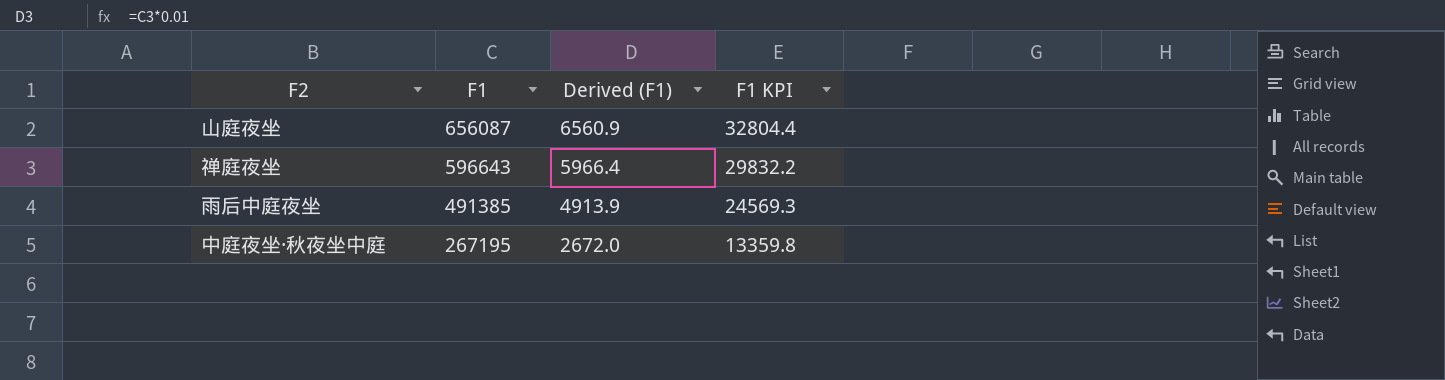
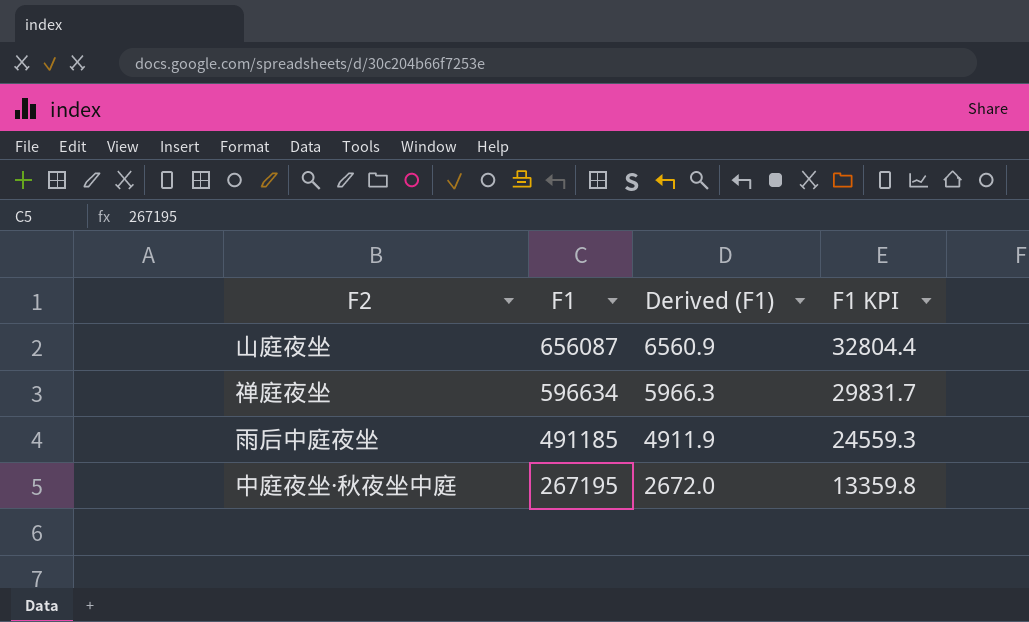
禅庭夜坐 | F1: 596643 -> 596634
禅庭夜坐 | Derived (F1): 5966.4 -> 5966.3
禅庭夜坐 | F1 KPI: 29832.2 -> 29831.7
雨后中庭夜坐 | F1: 491385 -> 491185
雨后中庭夜坐 | Derived (F1): 4913.9 -> 4911.9
雨后中庭夜坐 | F1 KPI: 24569.3 -> 24559.3

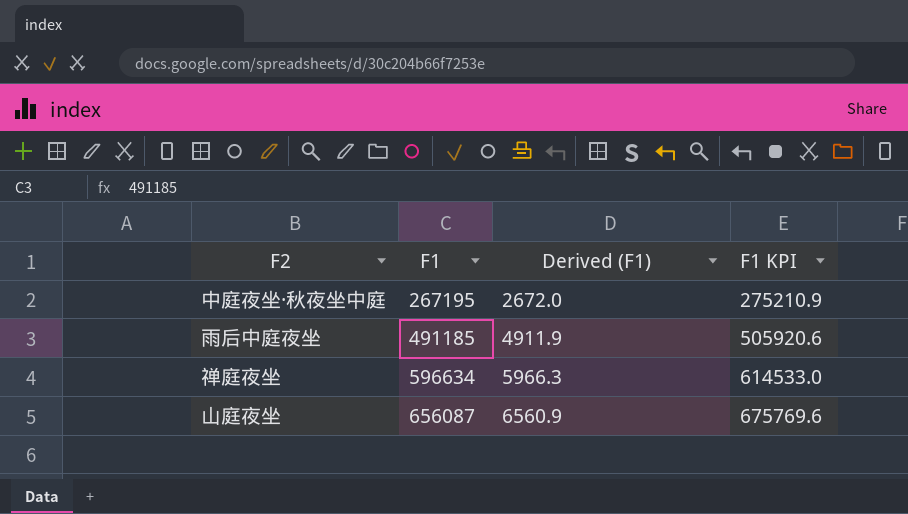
row order: F1 descending -> F1 ascending
column F1 KPI | formula: [F1] * 0.05 -> [F1] * 1.03

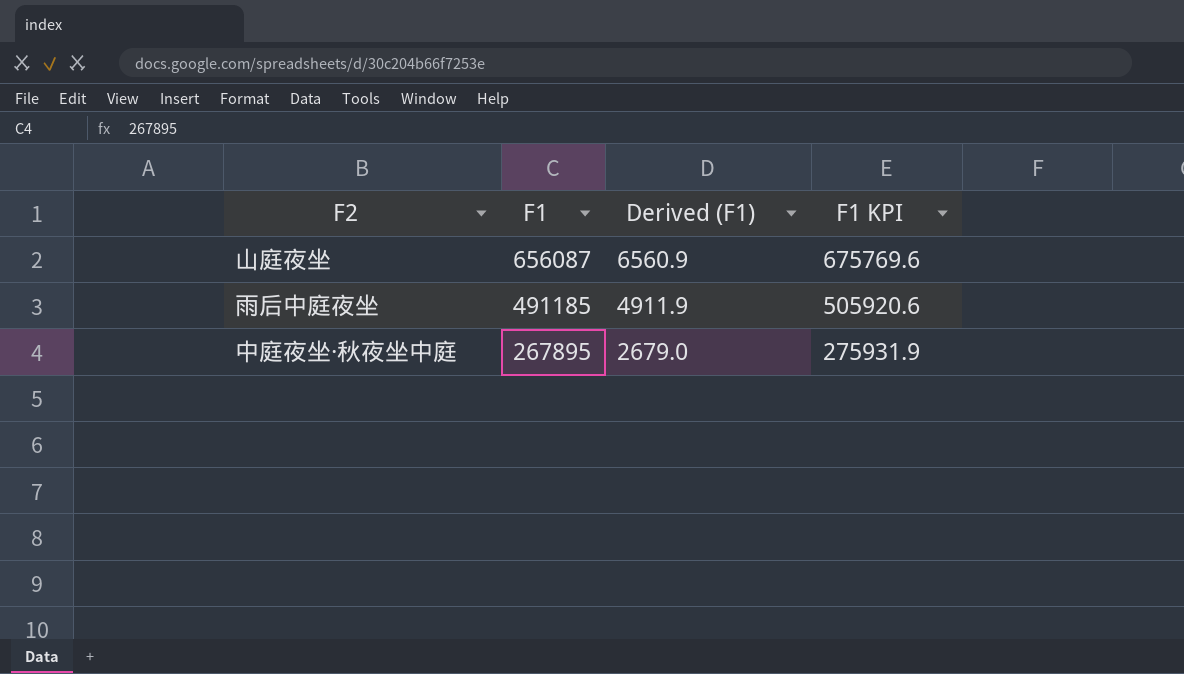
row order: F1 ascending -> F1 descending
row 禅庭夜坐: 596634 | 5966.3 | 614533.0 -> none
中庭夜坐·秋夜坐中庭 | F1: 267195 -> 267895
中庭夜坐·秋夜坐中庭 | Derived (F1): 2672.0 -> 2679.0
中庭夜坐·秋夜坐中庭 | F1 KPI: 275210.9 -> 275931.9

